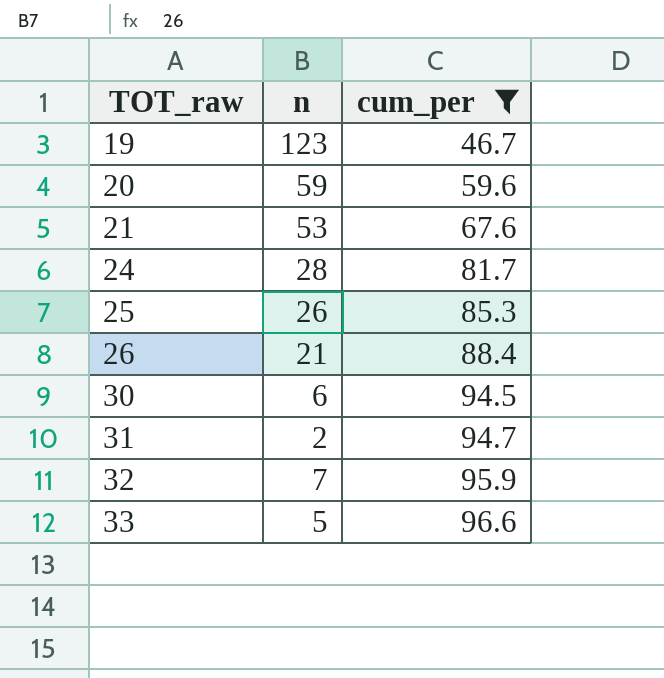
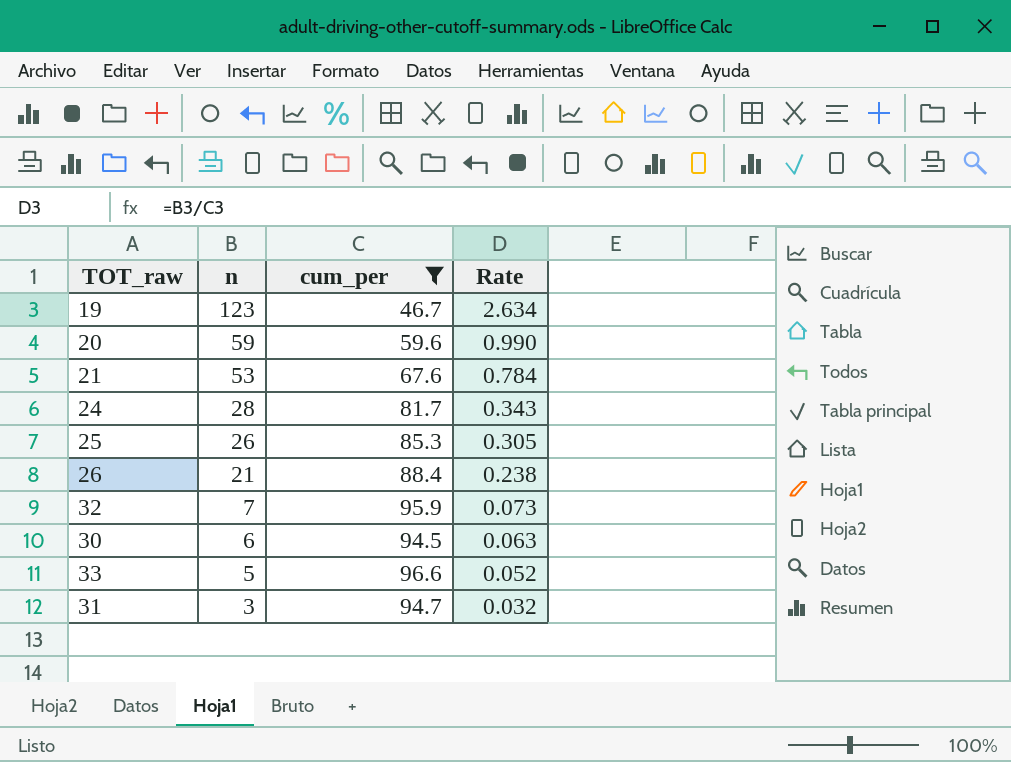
row order: TOT_raw ascending -> n descending
column Rate | formula: none -> [n] / [cum_per]
31 | n: 2 -> 3

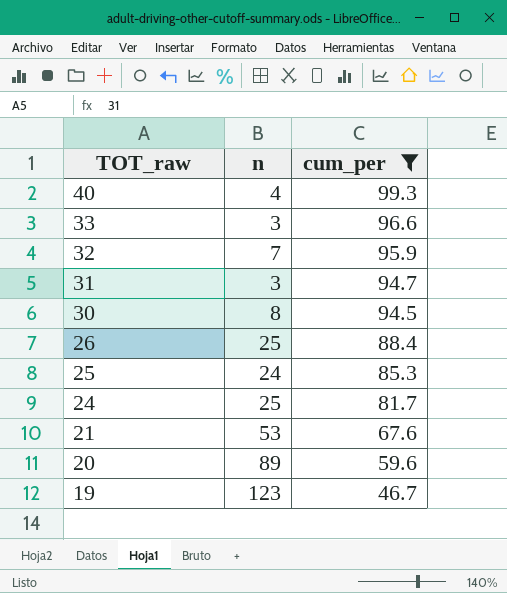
row order: n descending -> TOT_raw descending
column Rate | formula: [n] / [cum_per] -> none
row 40: none -> 4 | 99.3
33 | n: 5 -> 3
30 | n: 6 -> 8
26 | n: 21 -> 25
25 | n: 26 -> 24
24 | n: 28 -> 25
20 | n: 59 -> 89

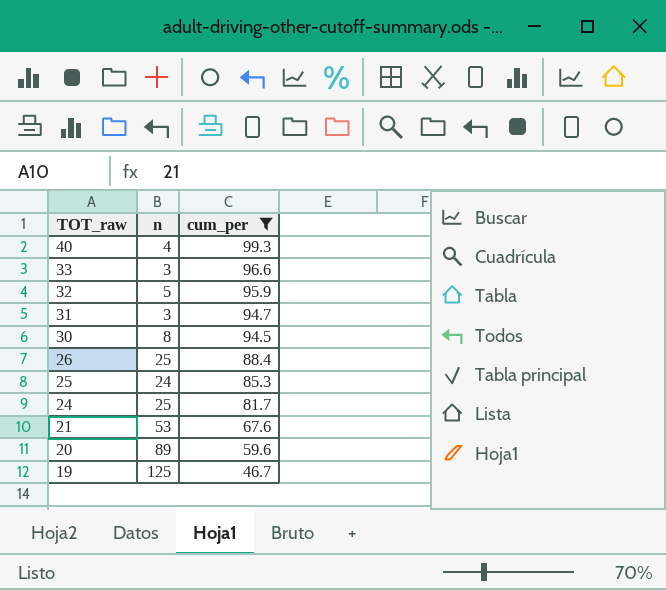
32 | n: 7 -> 5
19 | n: 123 -> 125

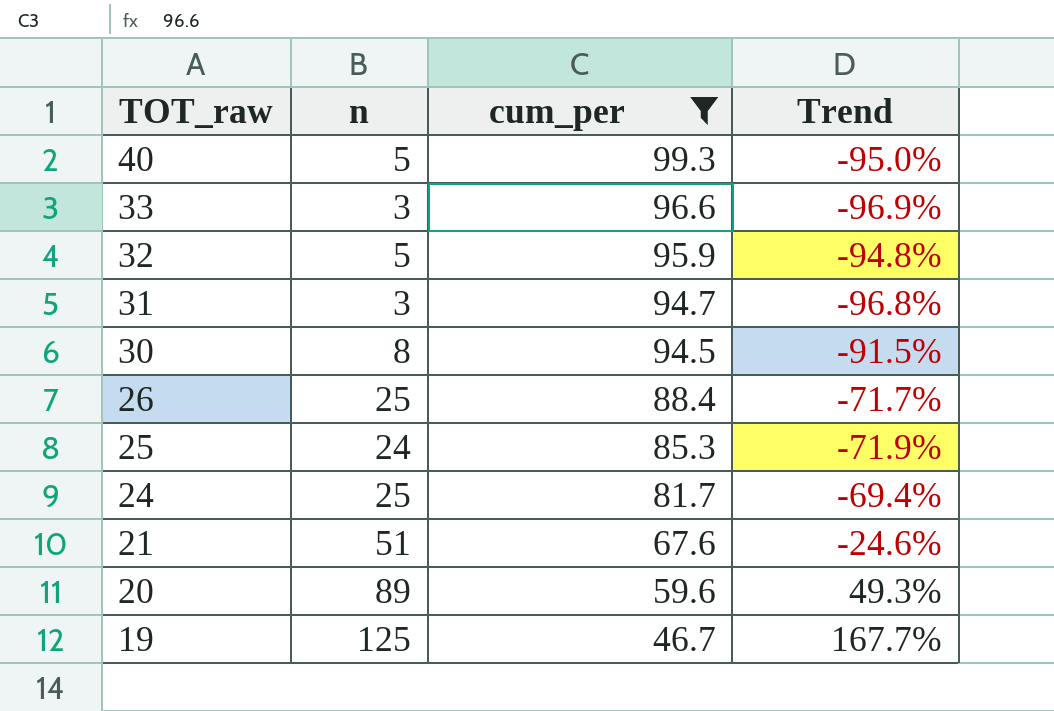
column Trend | formula: none -> ([n] - [cum_per]) / [cum_per]
40 | n: 4 -> 5
21 | n: 53 -> 51

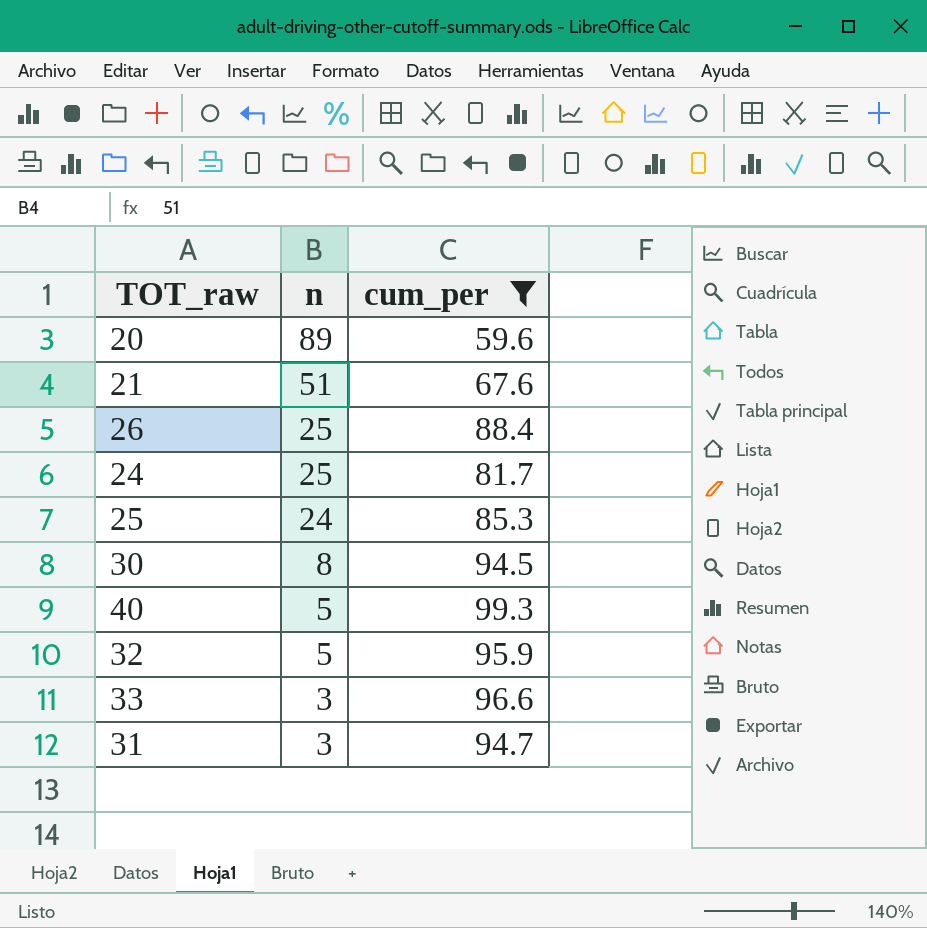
row order: TOT_raw descending -> n descending
column Trend | formula: ([n] - [cum_per]) / [cum_per] -> none
row 19: 125 | 46.7 | 167.7% -> none

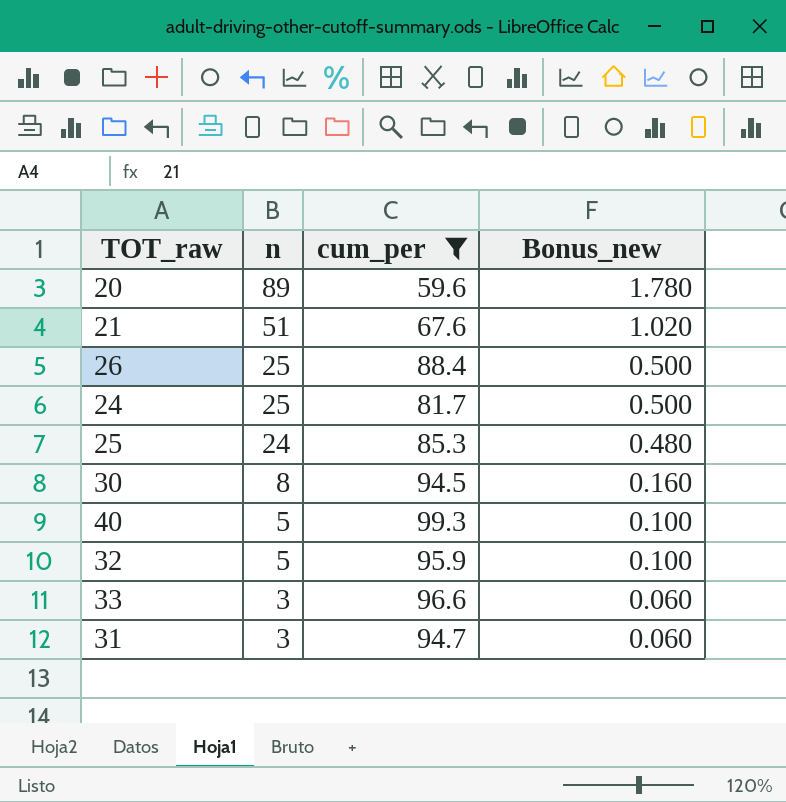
column Bonus_new | formula: none -> [n] * 0.02

